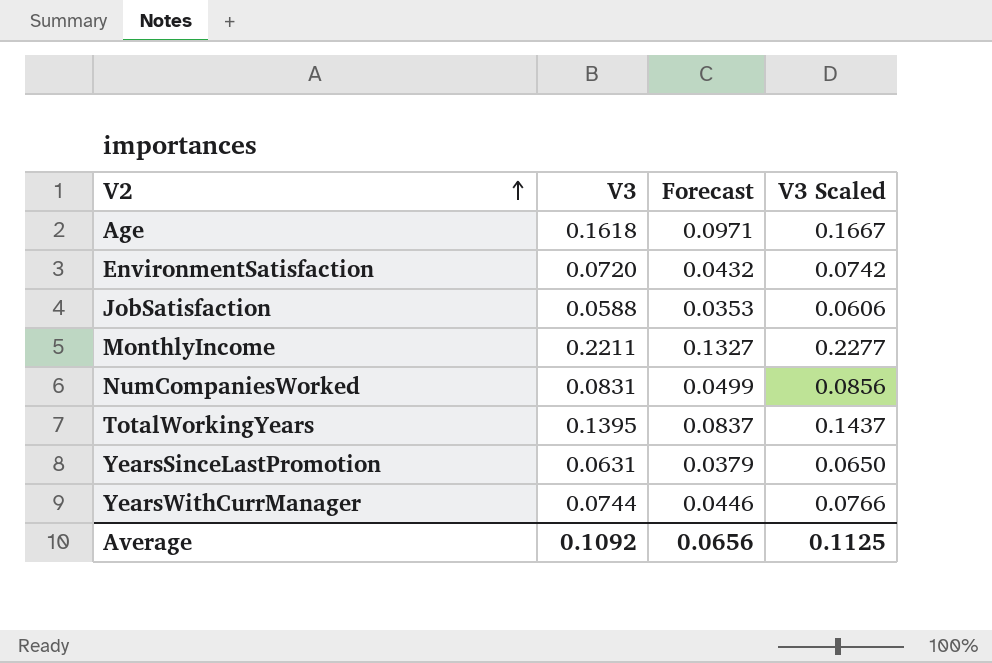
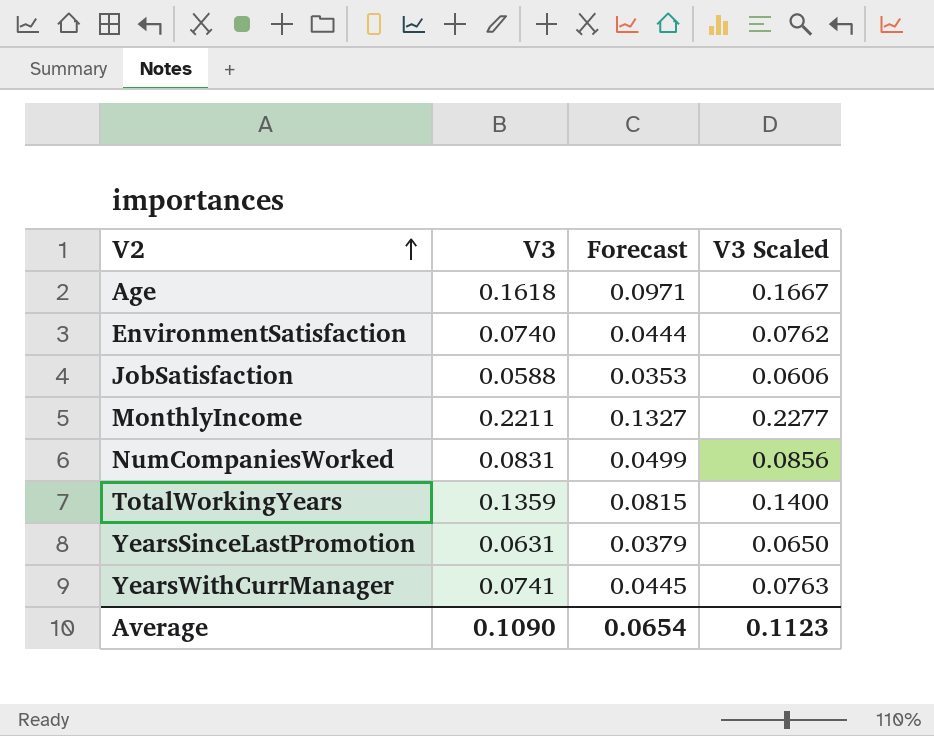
EnvironmentSatisfaction | V3: 0.0720 -> 0.0740
EnvironmentSatisfaction | Forecast: 0.0432 -> 0.0444
EnvironmentSatisfaction | V3 Scaled: 0.0742 -> 0.0762
TotalWorkingYears | V3: 0.1395 -> 0.1359
TotalWorkingYears | Forecast: 0.0837 -> 0.0815
TotalWorkingYears | V3 Scaled: 0.1437 -> 0.1400
YearsWithCurrManager | V3: 0.0744 -> 0.0741
YearsWithCurrManager | Forecast: 0.0446 -> 0.0445
YearsWithCurrManager | V3 Scaled: 0.0766 -> 0.0763
Average | V3: 0.1092 -> 0.1090
Average | Forecast: 0.0656 -> 0.0654
Average | V3 Scaled: 0.1125 -> 0.1123

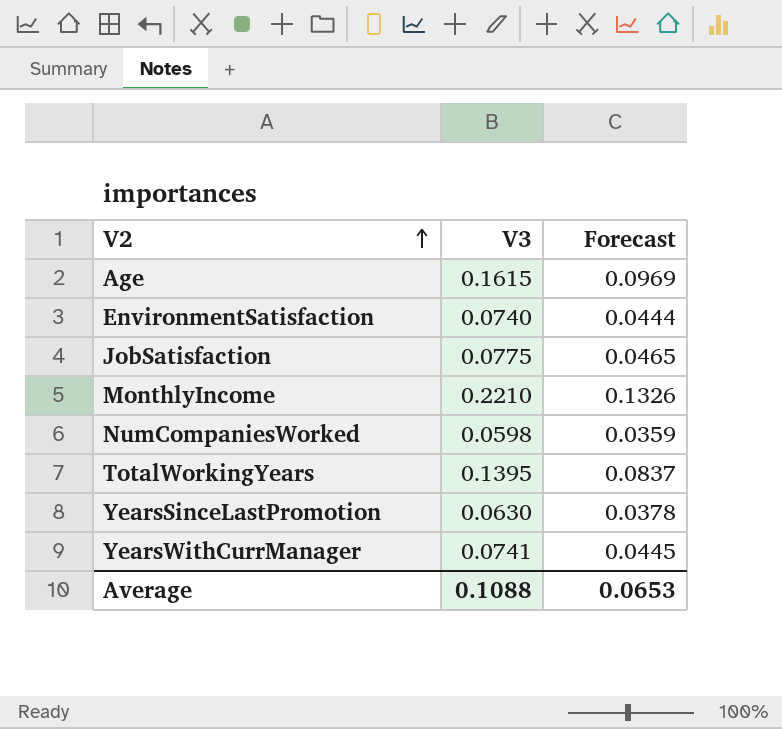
column V3 Scaled | formula: [V3] * 1.03 -> none
Age | V3: 0.1618 -> 0.1615
Age | Forecast: 0.0971 -> 0.0969
JobSatisfaction | V3: 0.0588 -> 0.0775
JobSatisfaction | Forecast: 0.0353 -> 0.0465
MonthlyIncome | V3: 0.2211 -> 0.2210
MonthlyIncome | Forecast: 0.1327 -> 0.1326
NumCompaniesWorked | V3: 0.0831 -> 0.0598
NumCompaniesWorked | Forecast: 0.0499 -> 0.0359
TotalWorkingYears | V3: 0.1359 -> 0.1395
TotalWorkingYears | Forecast: 0.0815 -> 0.0837
YearsSinceLastPromotion | V3: 0.0631 -> 0.0630
YearsSinceLastPromotion | Forecast: 0.0379 -> 0.0378
Average | V3: 0.1090 -> 0.1088
Average | Forecast: 0.0654 -> 0.0653

